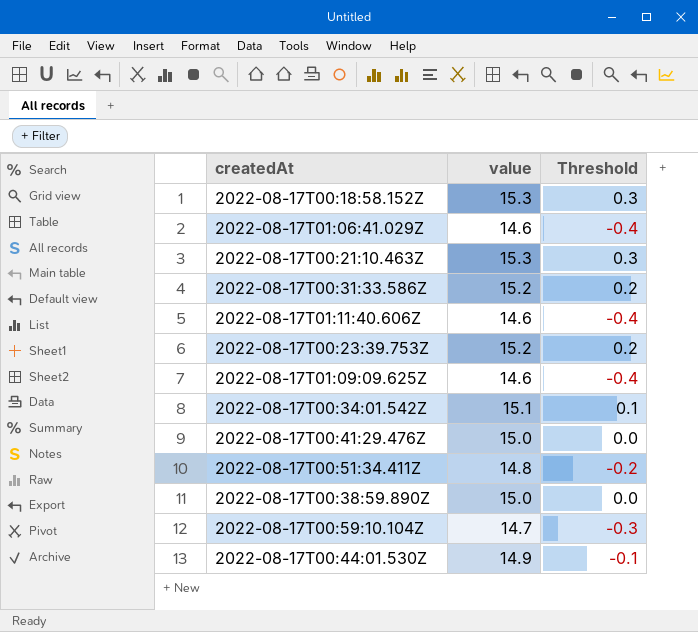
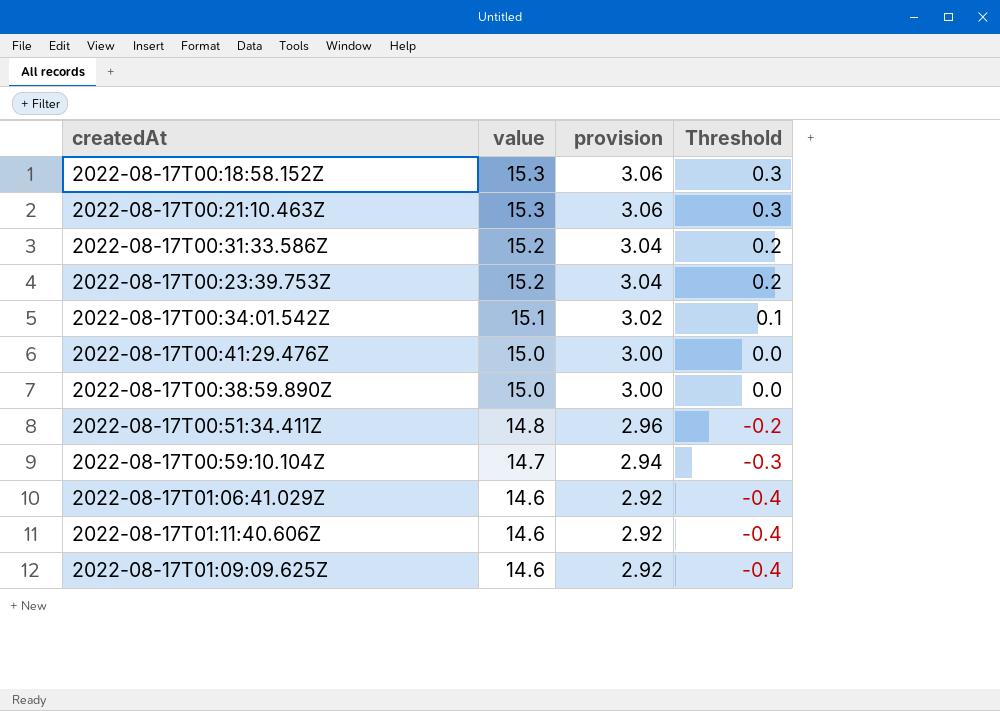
row order: none -> value descending
column provision | formula: none -> [value] * 0.2
row 2022-08-17T00:44:01.530Z: 14.9 | -0.1 -> none

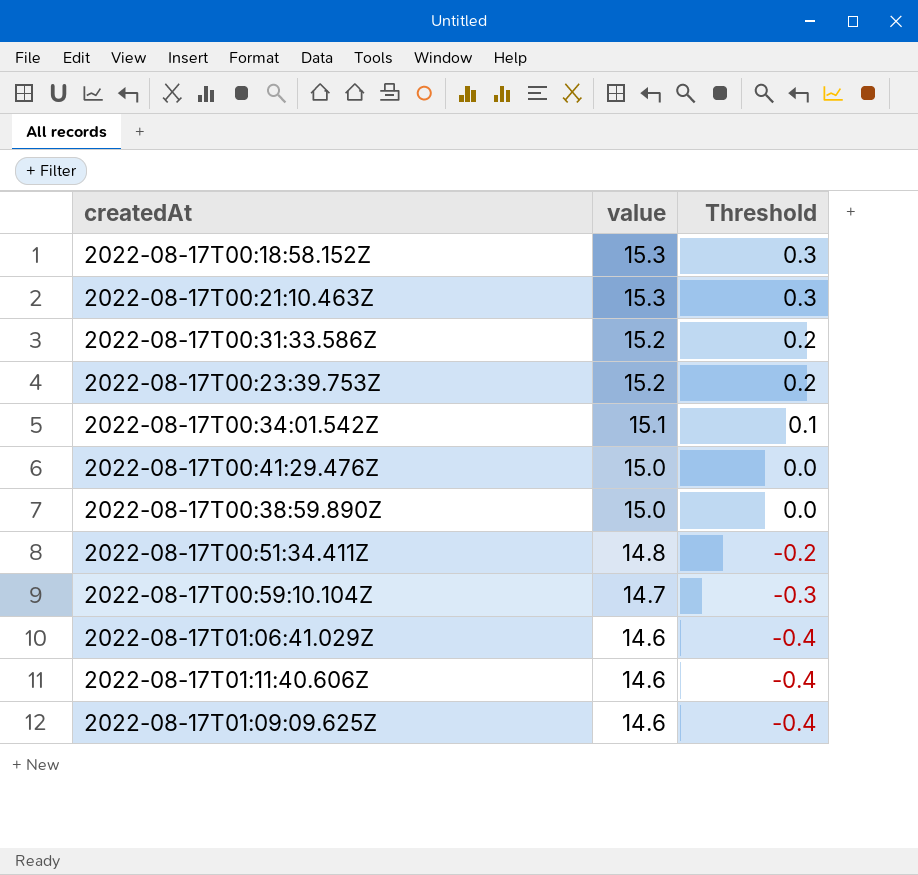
column provision | formula: [value] * 0.2 -> none

